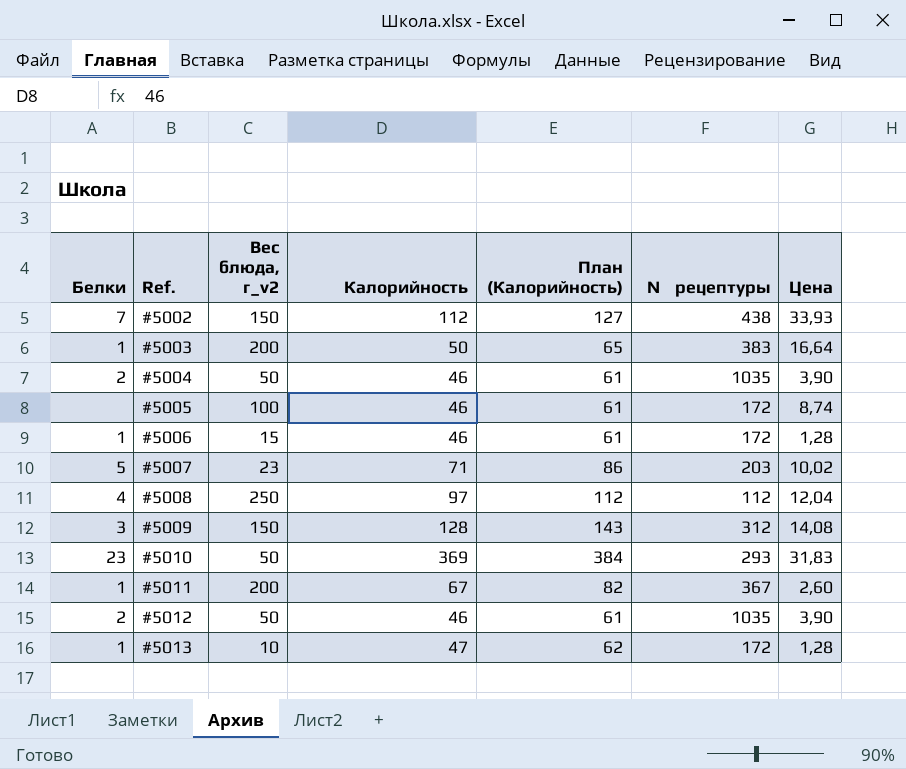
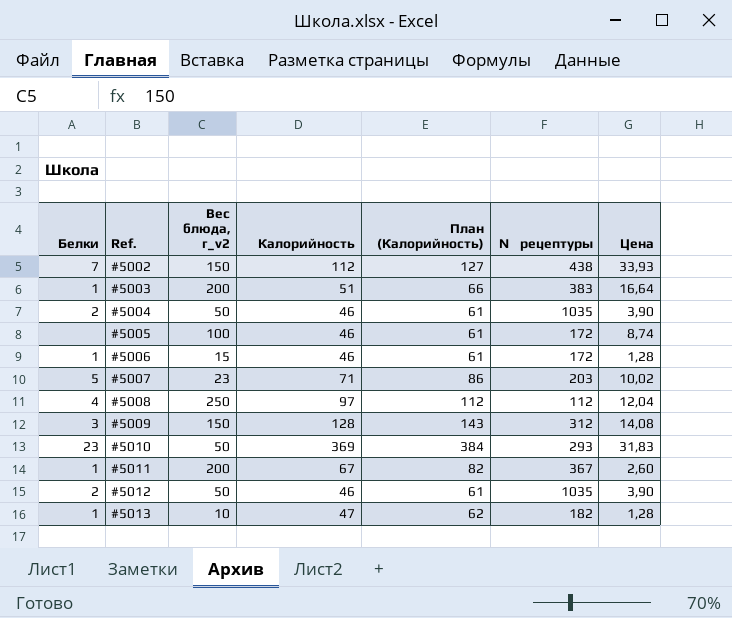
#5003 | Калорийность: 50 -> 51
#5003 | План (Калорийность): 65 -> 66
#5013 | № рецептуры: 172 -> 182

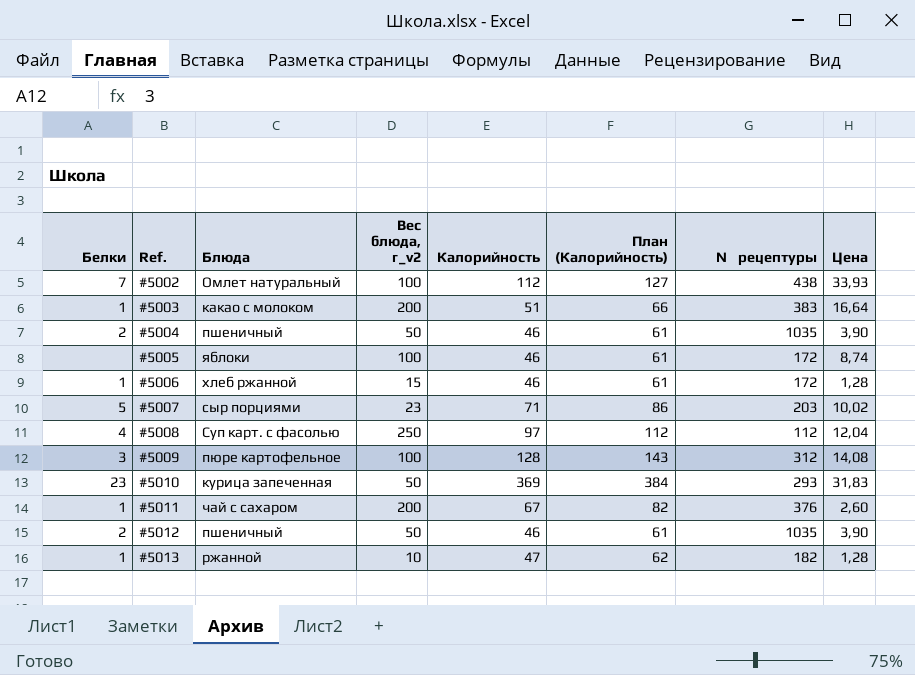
column Блюда | position: none -> 3
#5002 | Вес блюда, г_v2: 150 -> 100
#5009 | Вес блюда, г_v2: 150 -> 100
#5011 | № рецептуры: 367 -> 376

